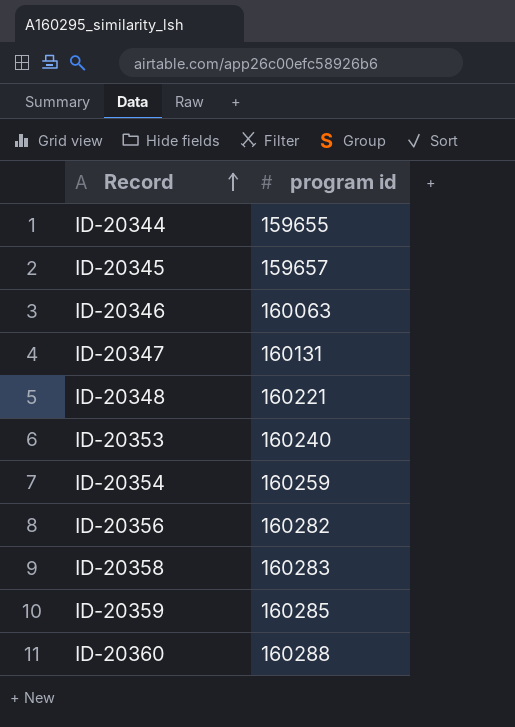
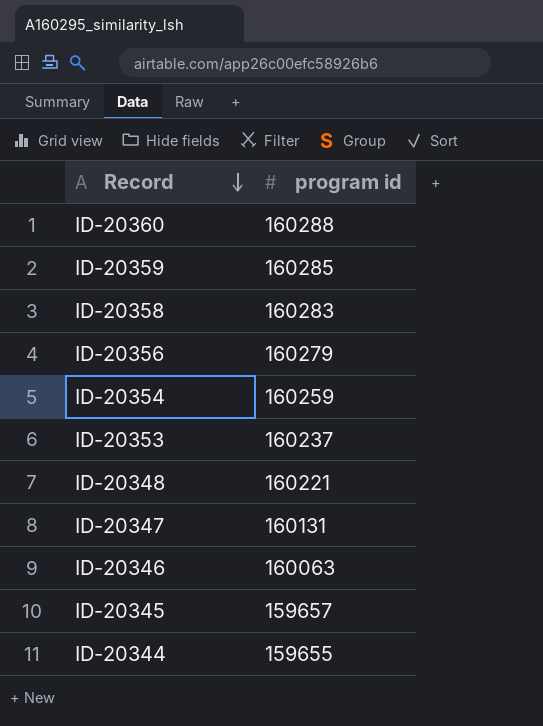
row order: Record ascending -> Record descending
ID-20356 | program id: 160282 -> 160279
ID-20353 | program id: 160240 -> 160237

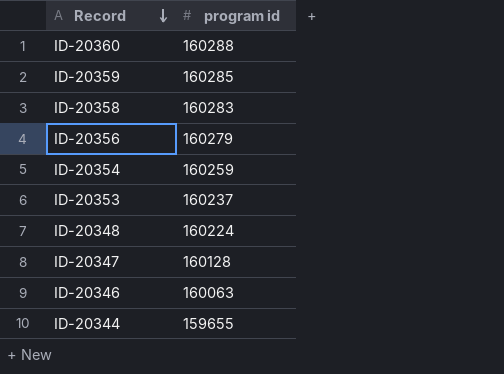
row ID-20345: 159657 -> none
ID-20348 | program id: 160221 -> 160224
ID-20347 | program id: 160131 -> 160128

